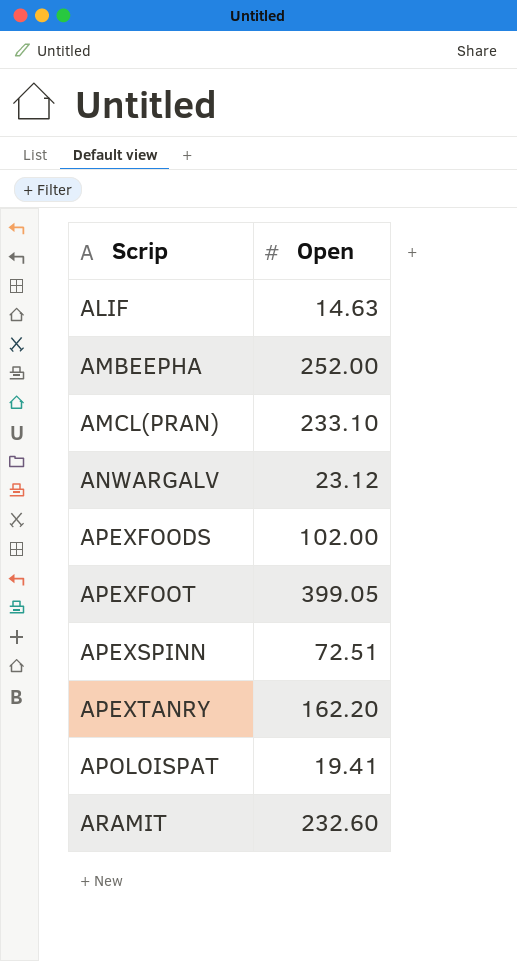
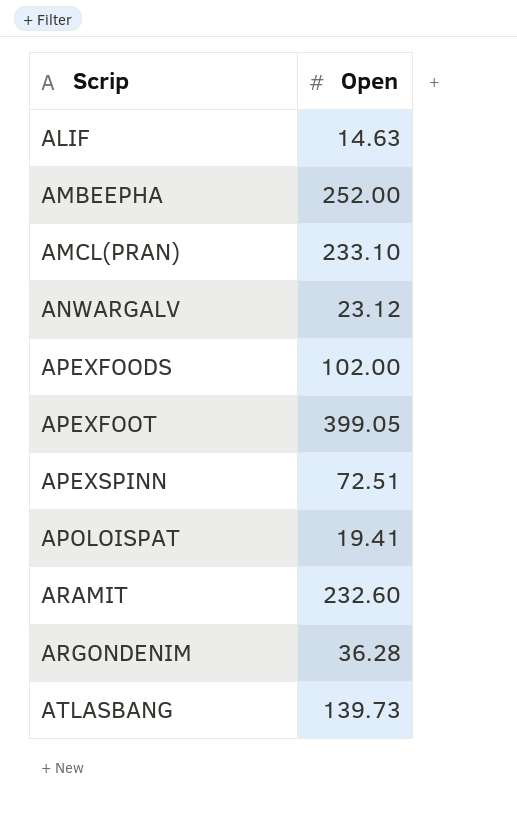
row APEXTANRY: 162.20 -> none
row ARGONDENIM: none -> 36.28
row ATLASBANG: none -> 139.73

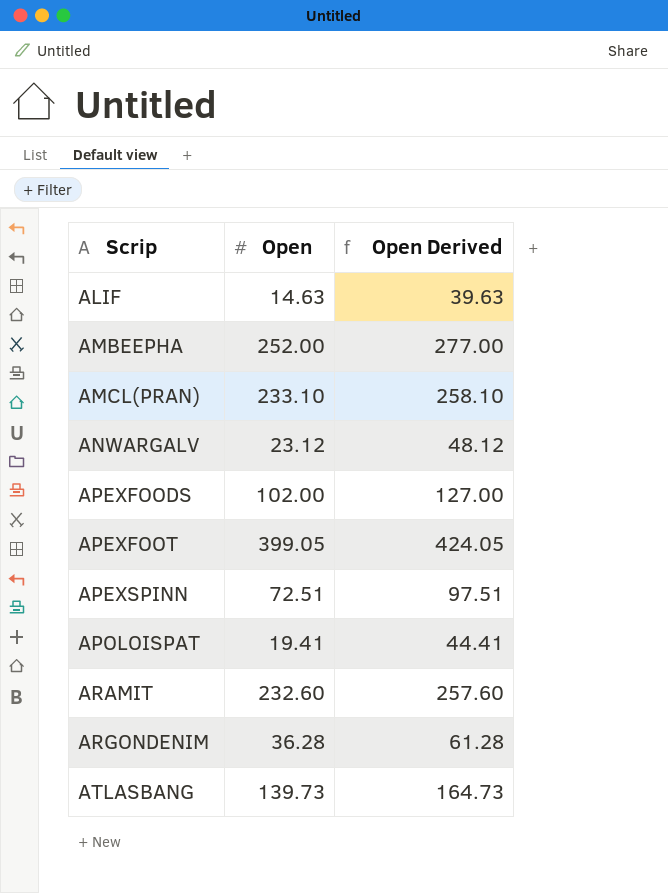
column Open Derived | formula: none -> [Open] + 25

